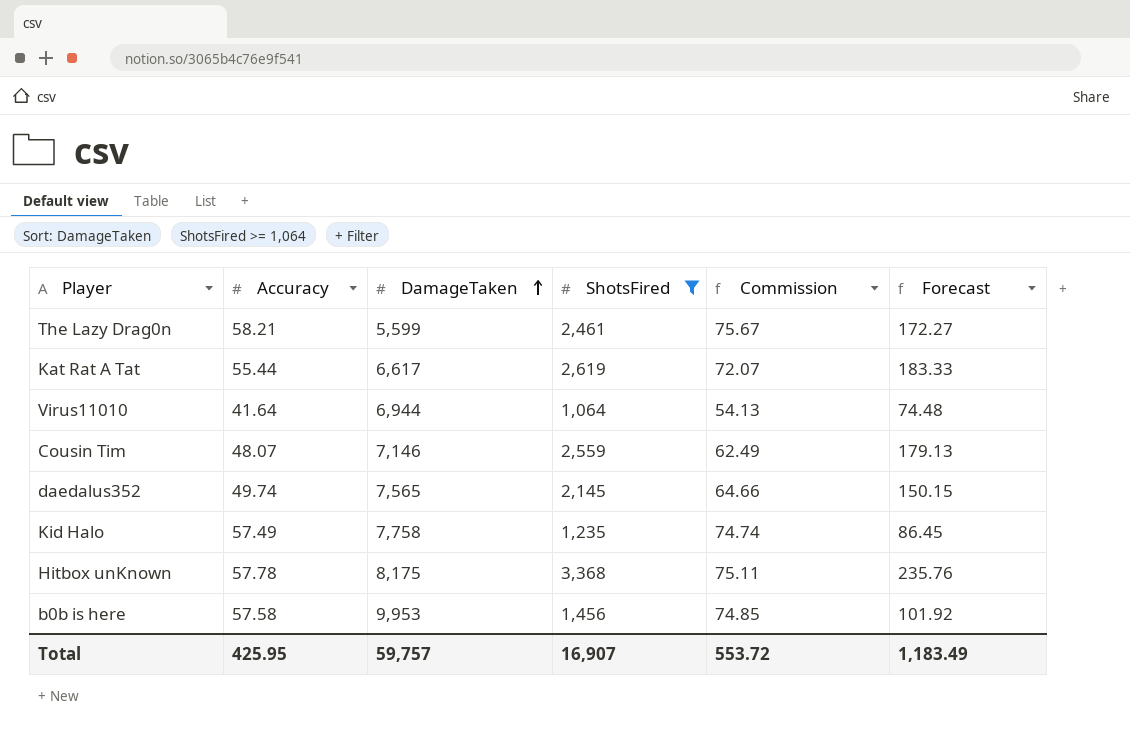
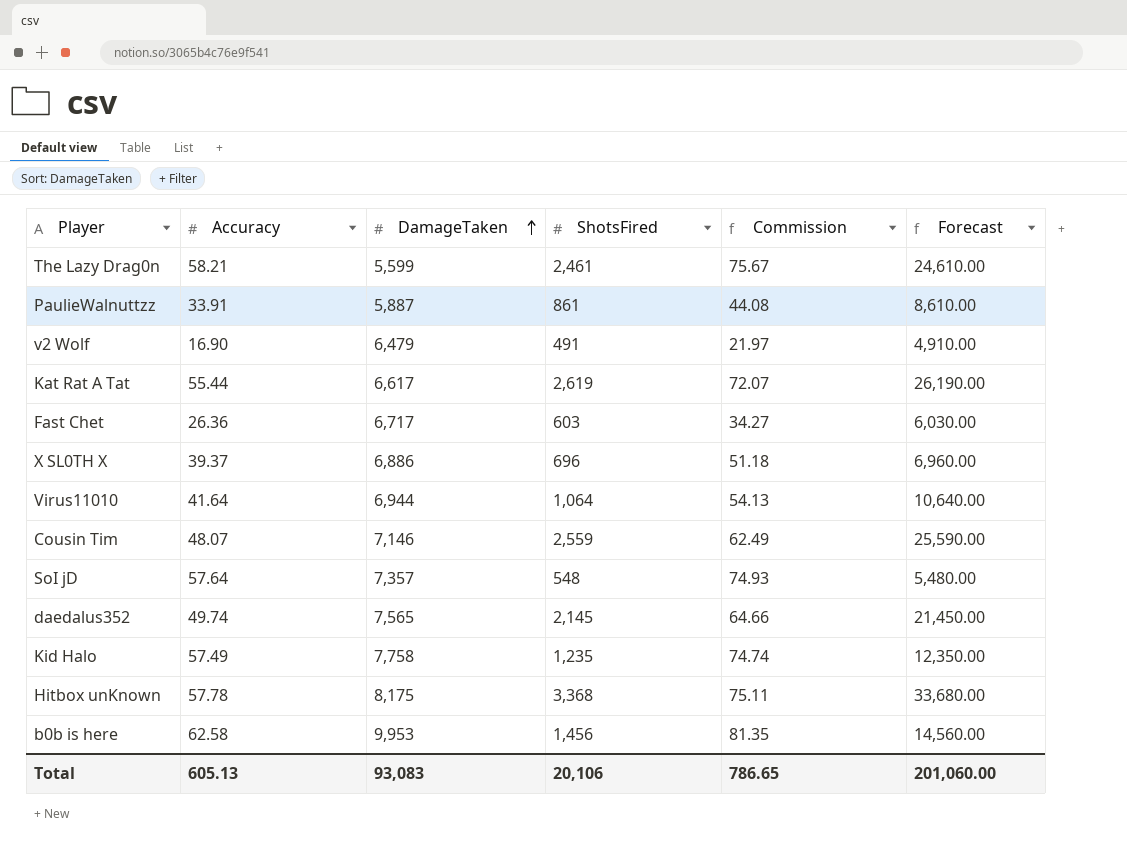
filter: ShotsFired >= 1,064 -> none
column Forecast | formula: [ShotsFired] * 0.07 -> [ShotsFired] * 10
b0b is here | Accuracy: 57.58 -> 62.58
b0b is here | Commission: 74.85 -> 81.35
Total | Accuracy: 425.95 -> 605.13
Total | DamageTaken: 59,757 -> 93,083
Total | ShotsFired: 16,907 -> 20,106
Total | Commission: 553.72 -> 786.65
Total | Forecast: 1,183.49 -> 201,060.00

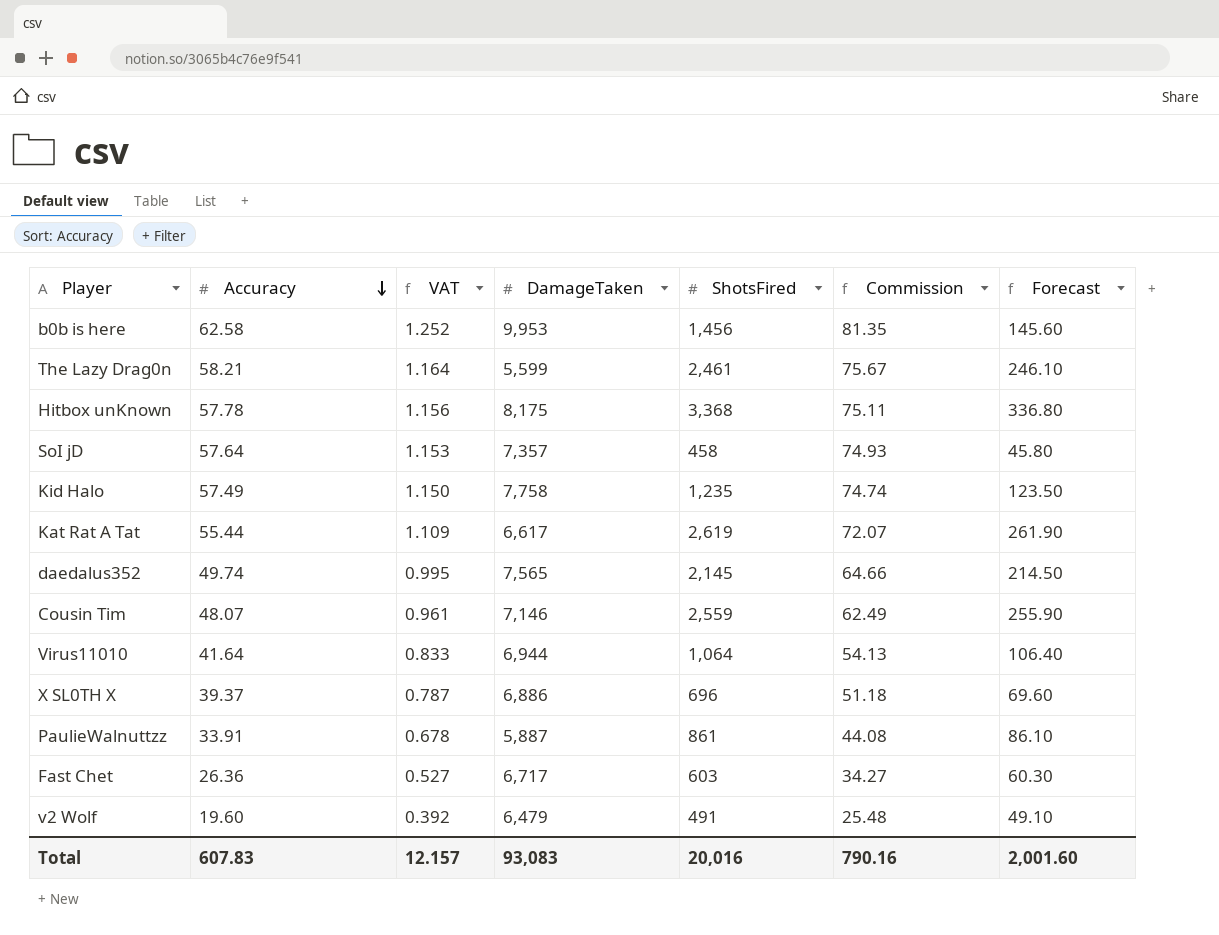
row order: DamageTaken ascending -> Accuracy descending
column VAT | formula: none -> [Accuracy] * 0.02
column Forecast | formula: [ShotsFired] * 10 -> [ShotsFired] * 0.1
SoI jD | ShotsFired: 548 -> 458
v2 Wolf | Accuracy: 16.90 -> 19.60
v2 Wolf | Commission: 21.97 -> 25.48
Total | Accuracy: 605.13 -> 607.83
Total | ShotsFired: 20,106 -> 20,016
Total | Commission: 786.65 -> 790.16
Total | Forecast: 201,060.00 -> 2,001.60

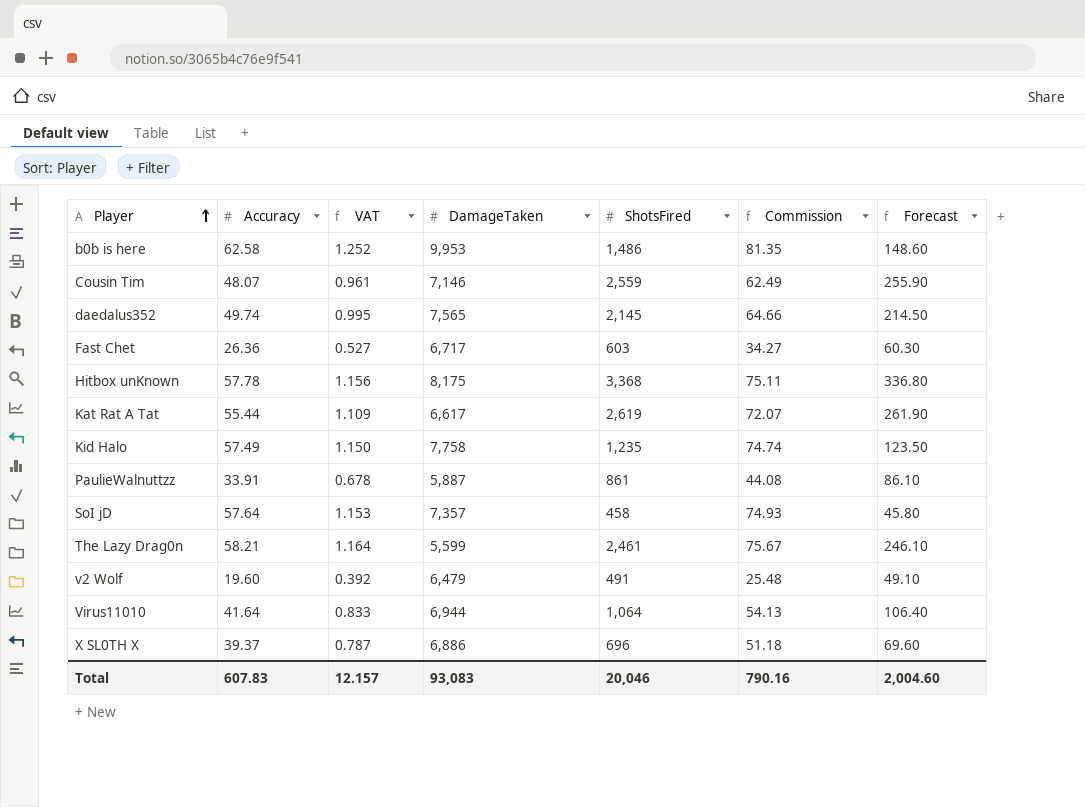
row order: Accuracy descending -> Player ascending
b0b is here | ShotsFired: 1,456 -> 1,486
b0b is here | Forecast: 145.60 -> 148.60
Total | ShotsFired: 20,016 -> 20,046
Total | Forecast: 2,001.60 -> 2,004.60

